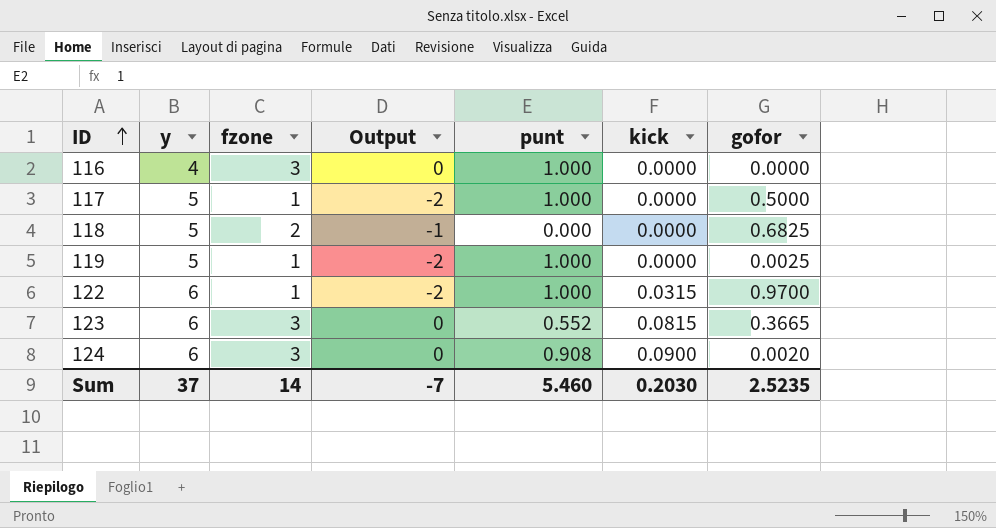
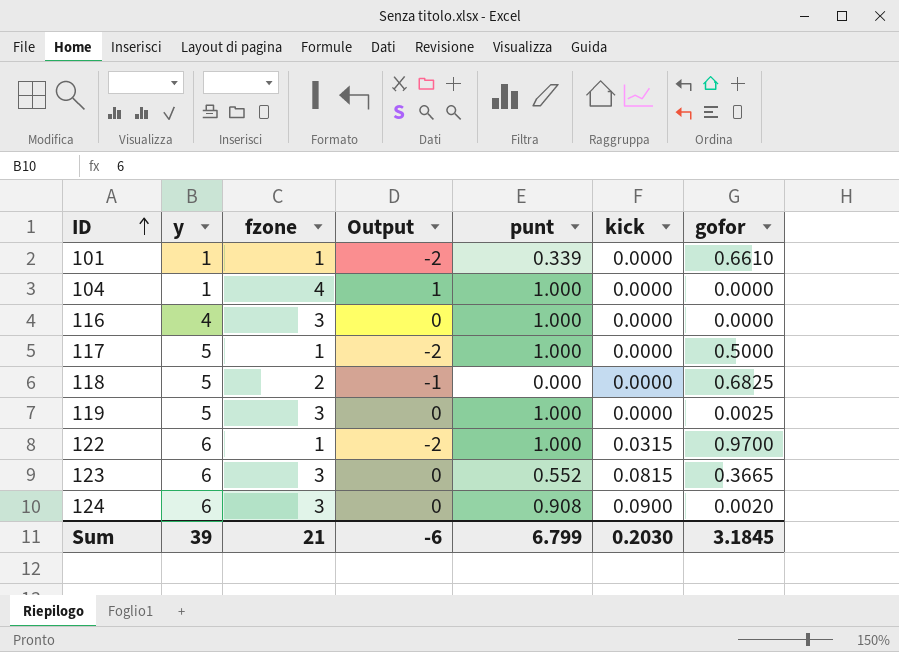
row 101: none -> 1 | 1 | -2 | 0.339 | 0.0000 | 0.6610
row 104: none -> 1 | 4 | 1 | 1.000 | 0.0000 | 0.0000
119 | fzone: 1 -> 3
119 | Output: -2 -> 0
Sum | y: 37 -> 39
Sum | fzone: 14 -> 21
Sum | Output: -7 -> -6
Sum | punt: 5.460 -> 6.799
Sum | gofor: 2.5235 -> 3.1845

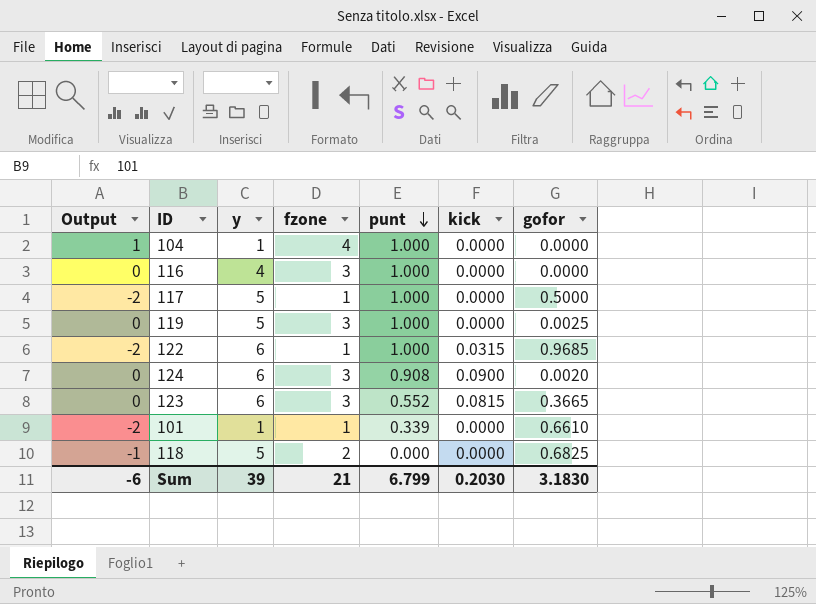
row order: ID ascending -> punt descending
column Output | position: 4 -> 1
122 | gofor: 0.9700 -> 0.9685
Sum | gofor: 3.1845 -> 3.1830

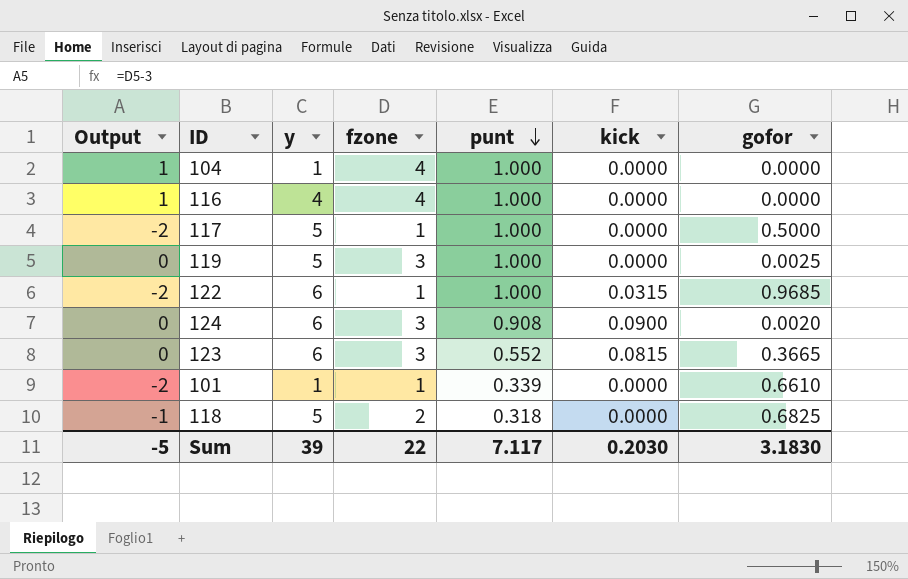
116 | Output: 0 -> 1
116 | fzone: 3 -> 4
118 | punt: 0.000 -> 0.318
Sum | Output: -6 -> -5
Sum | fzone: 21 -> 22
Sum | punt: 6.799 -> 7.117

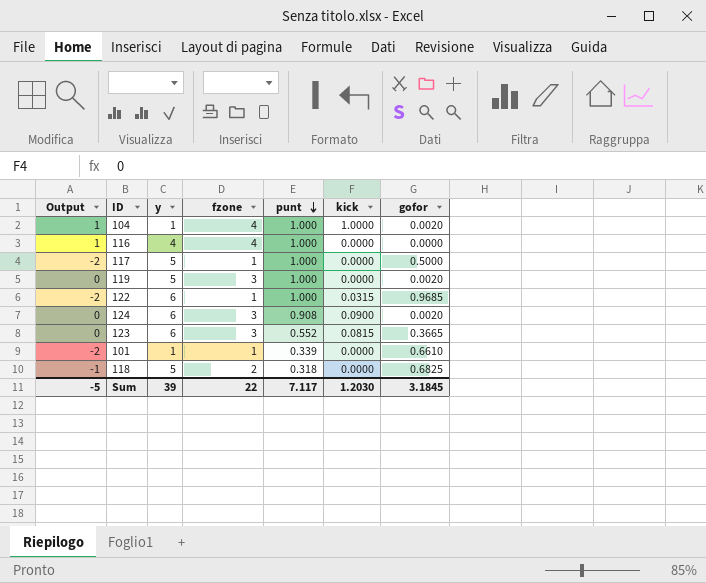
104 | kick: 0.0000 -> 1.0000
104 | gofor: 0.0000 -> 0.0020
119 | gofor: 0.0025 -> 0.0020
Sum | kick: 0.2030 -> 1.2030
Sum | gofor: 3.1830 -> 3.1845

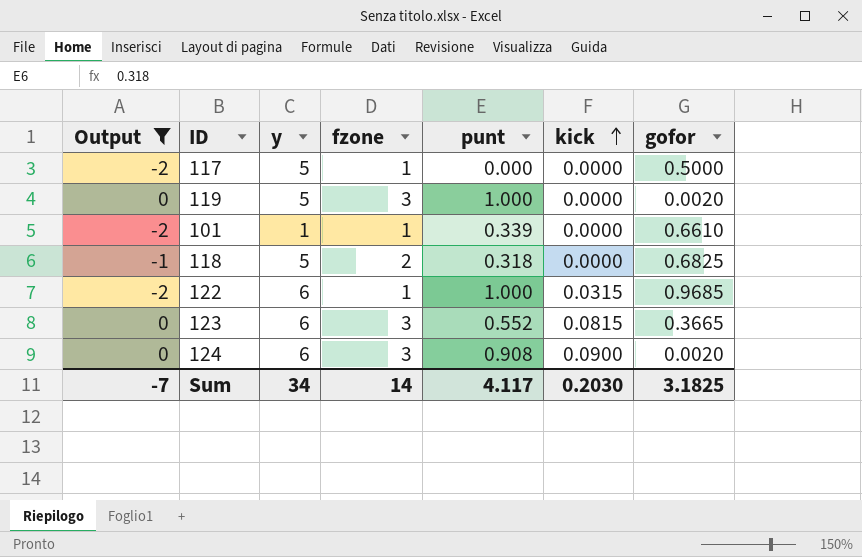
filter: none -> Output != 1
row order: punt descending -> kick ascending
117 | punt: 1.000 -> 0.000
Sum | Output: -5 -> -7
Sum | y: 39 -> 34
Sum | fzone: 22 -> 14
Sum | punt: 7.117 -> 4.117
Sum | kick: 1.2030 -> 0.2030
Sum | gofor: 3.1845 -> 3.1825

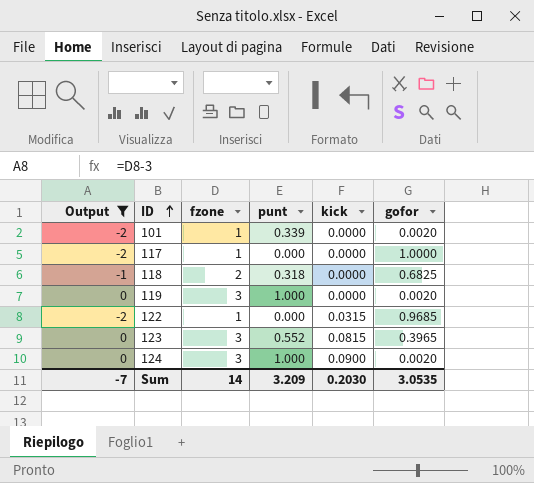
row order: kick ascending -> ID ascending
column y | position: 3 -> none
101 | gofor: 0.6610 -> 0.0020
117 | gofor: 0.5000 -> 1.0000
122 | punt: 1.000 -> 0.000
123 | gofor: 0.3665 -> 0.3965
124 | punt: 0.908 -> 1.000
Sum | punt: 4.117 -> 3.209
Sum | gofor: 3.1825 -> 3.0535

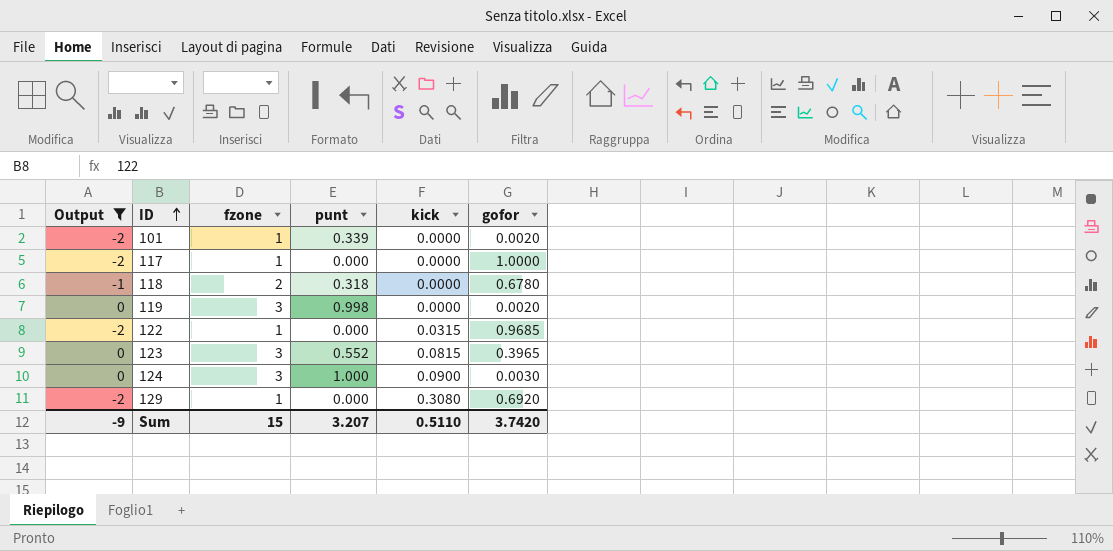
118 | gofor: 0.6825 -> 0.6780
119 | punt: 1.000 -> 0.998
124 | gofor: 0.0020 -> 0.0030
row 129: none -> -2 | 1 | 0.000 | 0.3080 | 0.6920
Sum | Output: -7 -> -9
Sum | fzone: 14 -> 15
Sum | punt: 3.209 -> 3.207
Sum | kick: 0.2030 -> 0.5110
Sum | gofor: 3.0535 -> 3.7420

